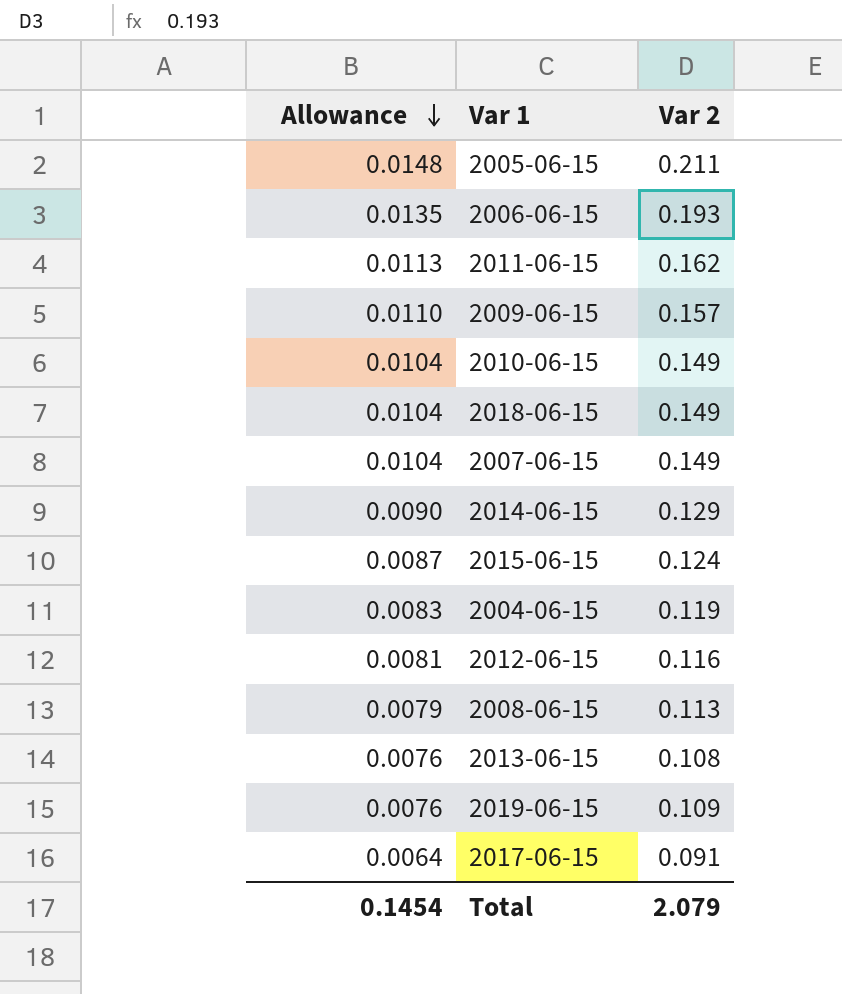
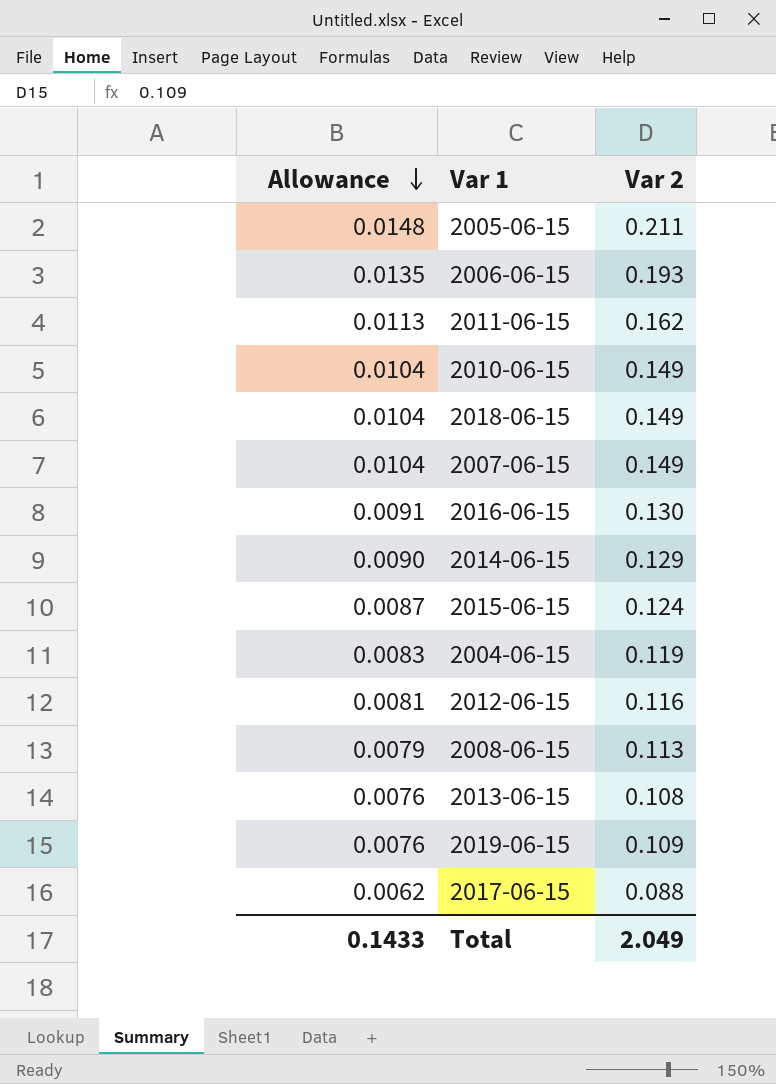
row 2009-06-15: 0.0110 | 0.157 -> none
row 2016-06-15: none -> 0.0091 | 0.130
2017-06-15 | Allowance: 0.0064 -> 0.0062
2017-06-15 | Var 2: 0.091 -> 0.088
Total | Allowance: 0.1454 -> 0.1433
Total | Var 2: 2.079 -> 2.049

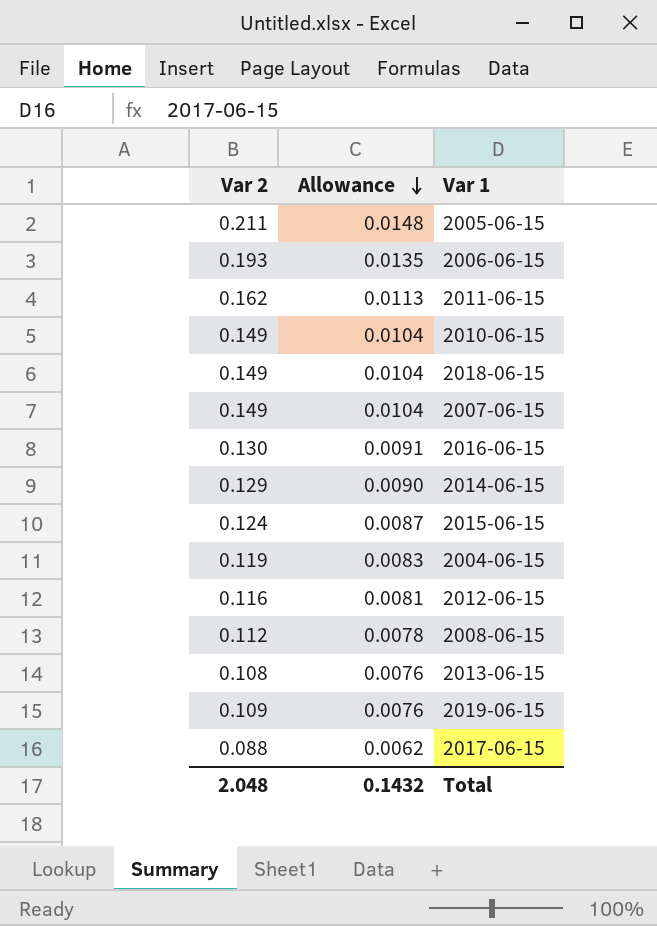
column Var 2 | position: 3 -> 1
2008-06-15 | Var 2: 0.113 -> 0.112
2008-06-15 | Allowance: 0.0079 -> 0.0078
Total | Var 2: 2.049 -> 2.048
Total | Allowance: 0.1433 -> 0.1432

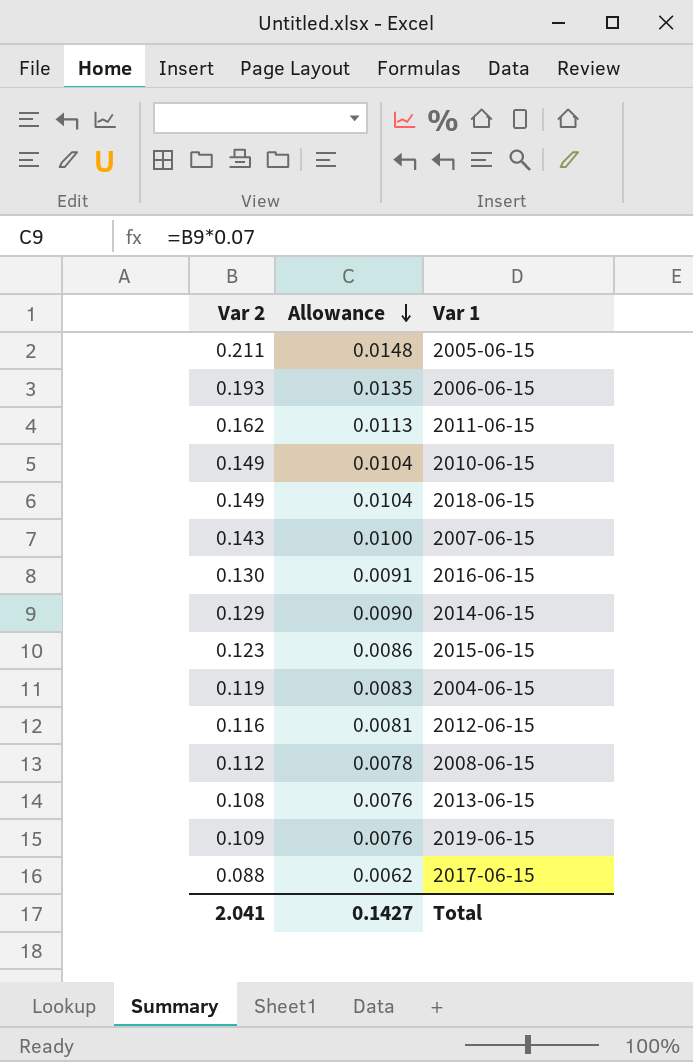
2007-06-15 | Var 2: 0.149 -> 0.143
2007-06-15 | Allowance: 0.0104 -> 0.0100
2015-06-15 | Var 2: 0.124 -> 0.123
2015-06-15 | Allowance: 0.0087 -> 0.0086
Total | Var 2: 2.048 -> 2.041
Total | Allowance: 0.1432 -> 0.1427

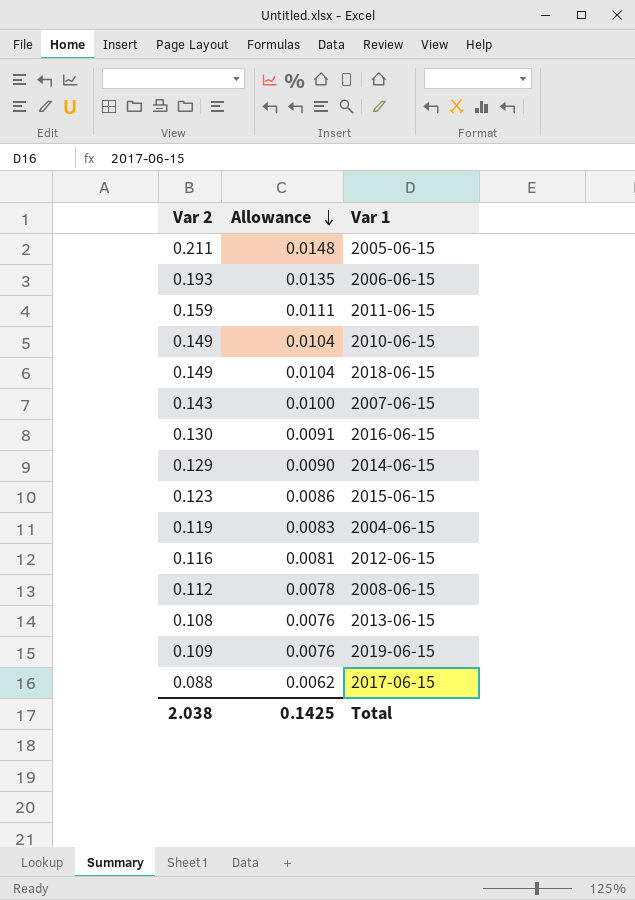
2011-06-15 | Var 2: 0.162 -> 0.159
2011-06-15 | Allowance: 0.0113 -> 0.0111
Total | Var 2: 2.041 -> 2.038
Total | Allowance: 0.1427 -> 0.1425

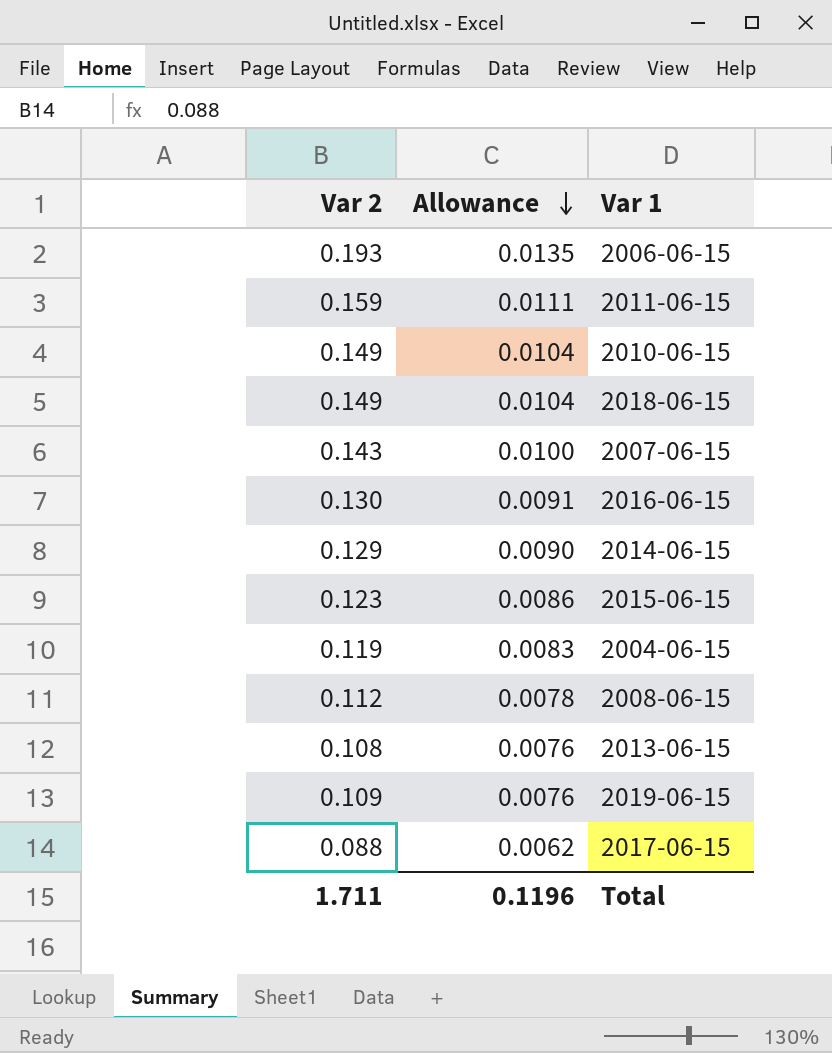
row 2005-06-15: 0.211 | 0.0148 -> none
row 2012-06-15: 0.116 | 0.0081 -> none
Total | Var 2: 2.038 -> 1.711
Total | Allowance: 0.1425 -> 0.1196

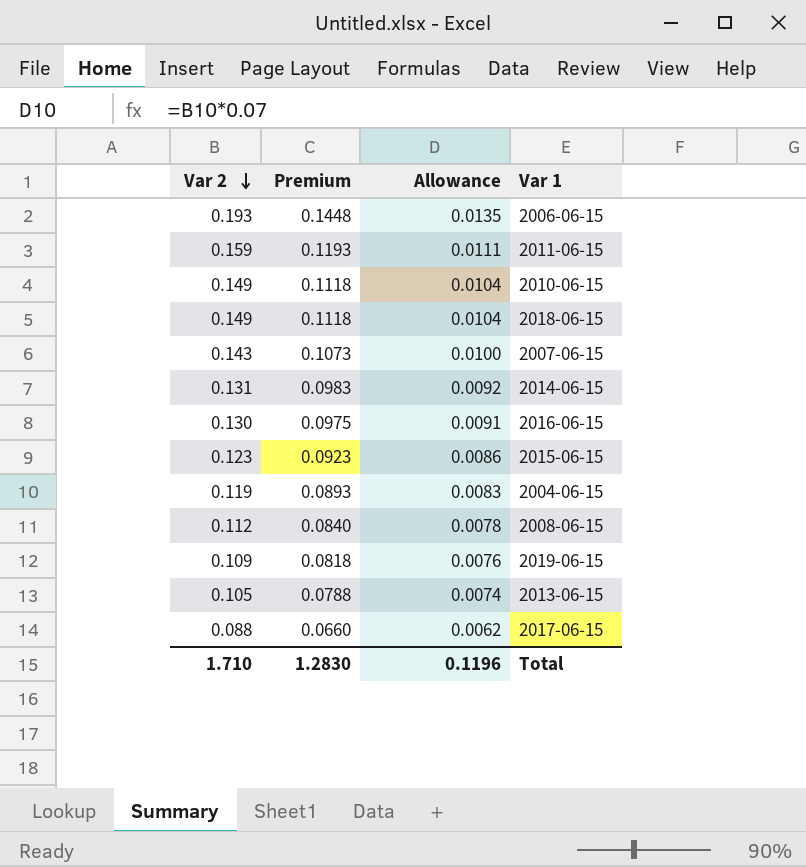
row order: Allowance descending -> Var 2 descending
column Premium | formula: none -> [Var 2] * 0.75
2014-06-15 | Var 2: 0.129 -> 0.131
2014-06-15 | Allowance: 0.0090 -> 0.0092
2013-06-15 | Var 2: 0.108 -> 0.105
2013-06-15 | Allowance: 0.0076 -> 0.0074
Total | Var 2: 1.711 -> 1.710

